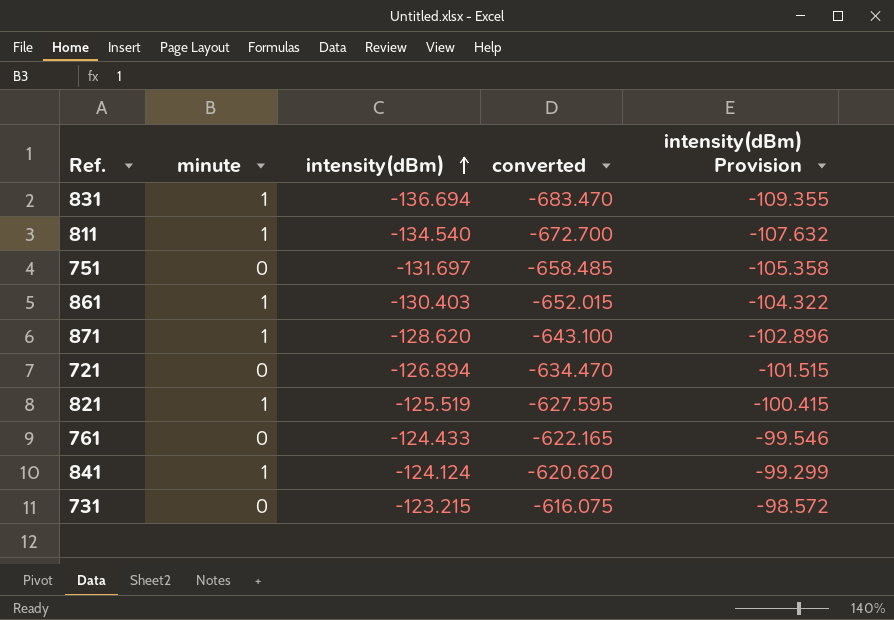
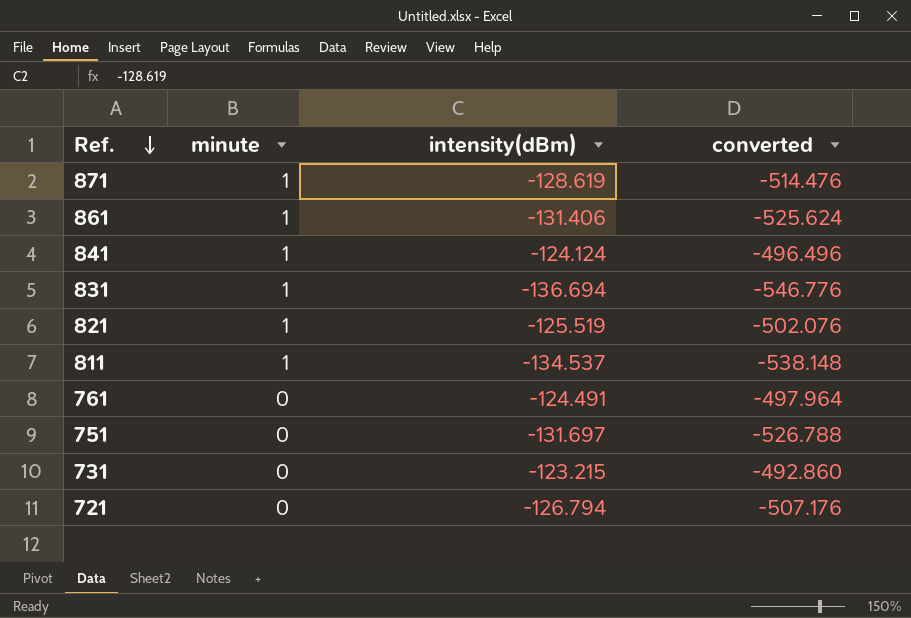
row order: intensity(dBm) ascending -> Ref. descending
column intensity(dBm) Provision | formula: [intensity(dBm)] * 0.8 -> none
column converted | formula: [intensity(dBm)] * 5 -> [intensity(dBm)] * 4
871 | intensity(dBm): -128.620 -> -128.619
861 | intensity(dBm): -130.403 -> -131.406
811 | intensity(dBm): -134.540 -> -134.537
761 | intensity(dBm): -124.433 -> -124.491
721 | intensity(dBm): -126.894 -> -126.794

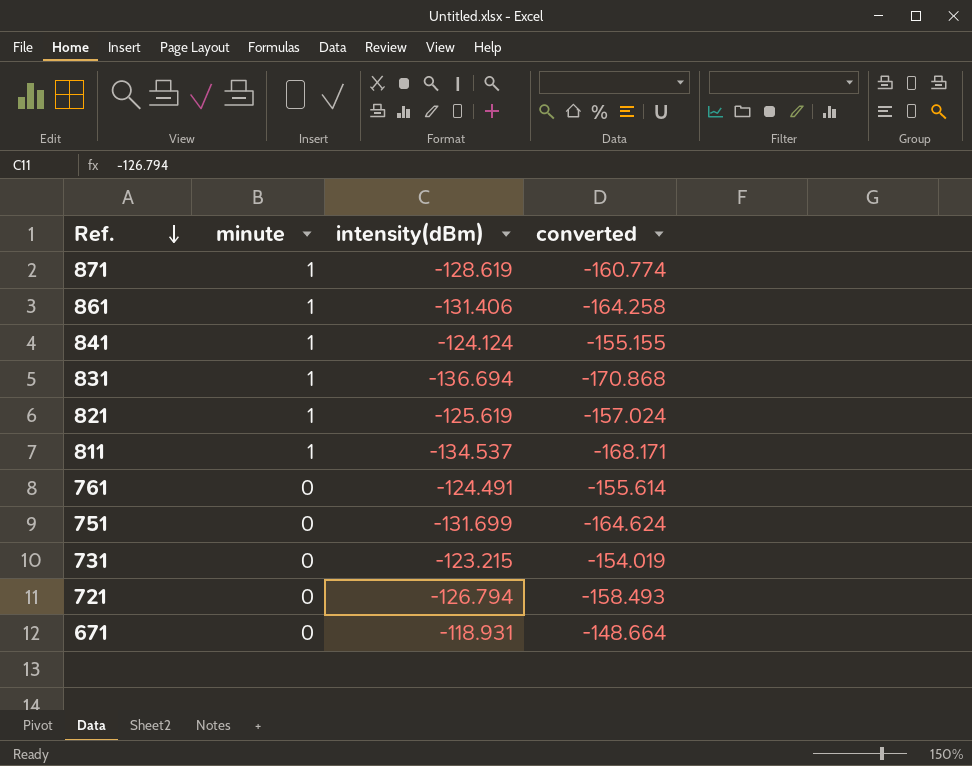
column converted | formula: [intensity(dBm)] * 4 -> [intensity(dBm)] * 1.25
821 | intensity(dBm): -125.519 -> -125.619
751 | intensity(dBm): -131.697 -> -131.699
row 671: none -> 0 | -118.931 | -148.664

